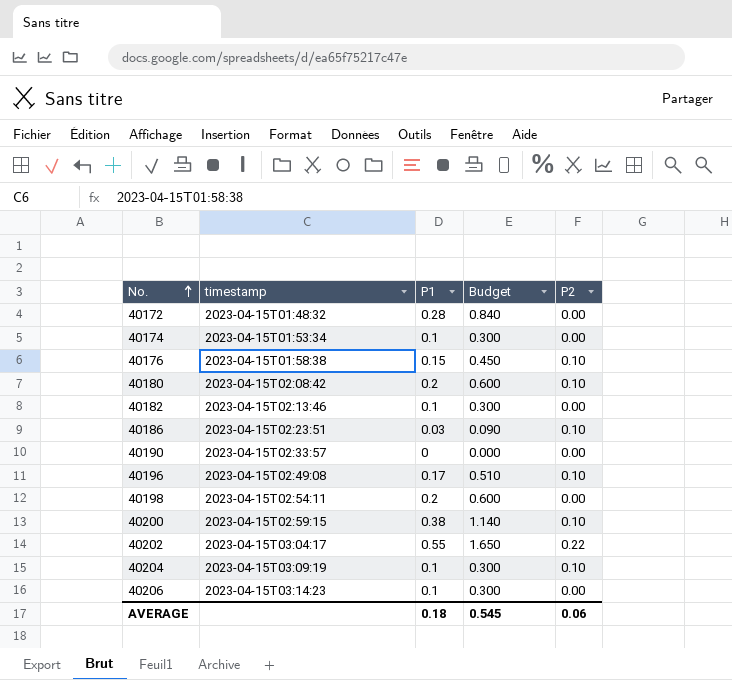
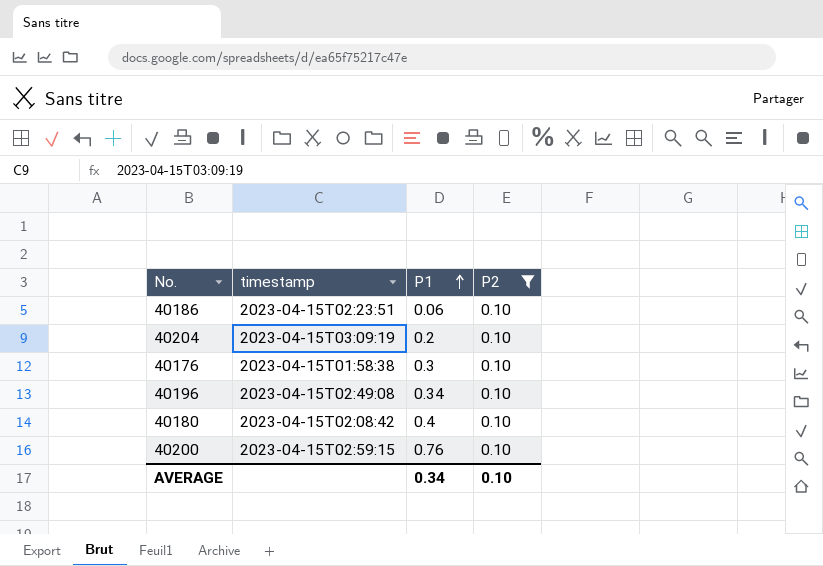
filter: none -> P2 = 0.10
row order: No. ascending -> P1 ascending
column Budget | formula: [P1] * 3 -> none
40186 | P1: 0.03 -> 0.06
40204 | P1: 0.1 -> 0.2
40176 | P1: 0.15 -> 0.3
40196 | P1: 0.17 -> 0.34
40180 | P1: 0.2 -> 0.4
40200 | P1: 0.38 -> 0.76
AVERAGE | P1: 0.18 -> 0.34
AVERAGE | P2: 0.06 -> 0.10

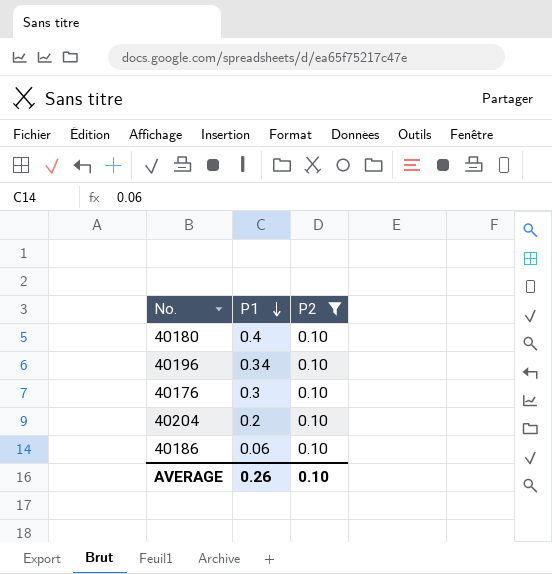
row order: P1 ascending -> P1 descending
column timestamp | position: 2 -> none
row 40200: 2023-04-15T02:59:15 | 0.76 | 0.10 -> none
AVERAGE | P1: 0.34 -> 0.26

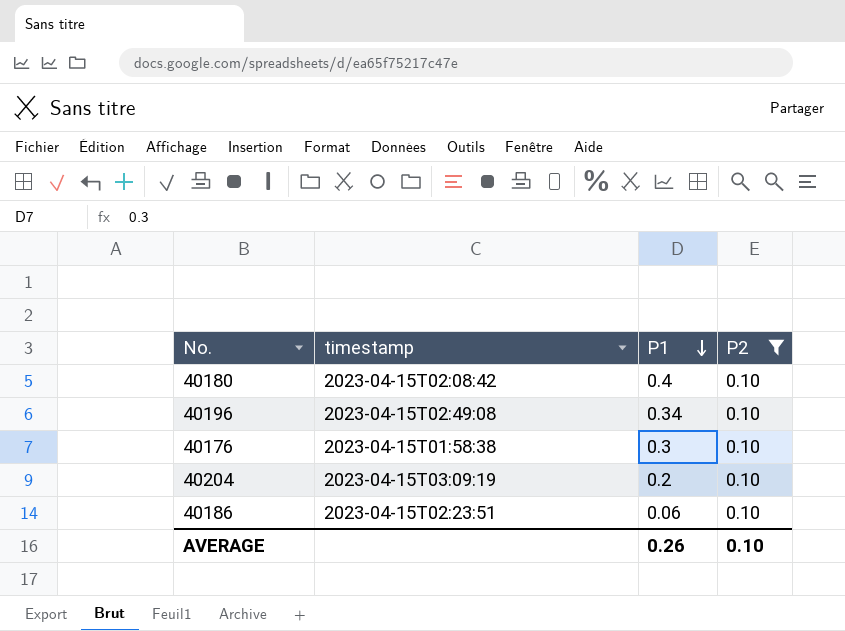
column timestamp | position: none -> 2

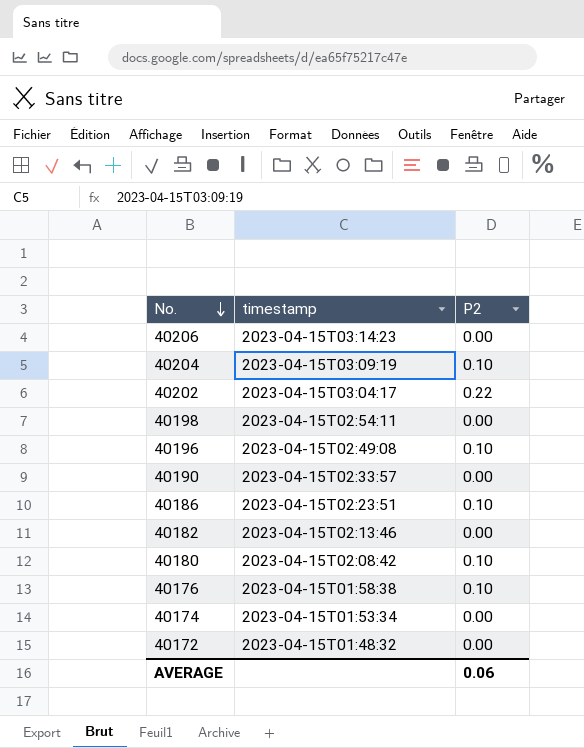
filter: P2 = 0.10 -> none
row order: P1 descending -> No. descending
column P1 | position: 3 -> none
AVERAGE | P2: 0.10 -> 0.06

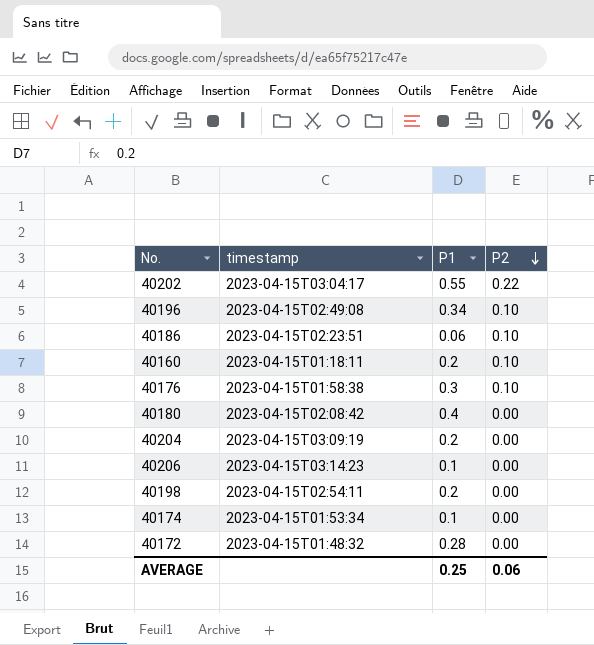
row order: No. descending -> P2 descending
column P1 | position: none -> 3
row 40190: 2023-04-15T02:33:57 | 0.00 -> none
row 40182: 2023-04-15T02:13:46 | 0.00 -> none
row 40160: none -> 2023-04-15T01:18:11 | 0.2 | 0.10
40180 | P2: 0.10 -> 0.00
40204 | P2: 0.10 -> 0.00

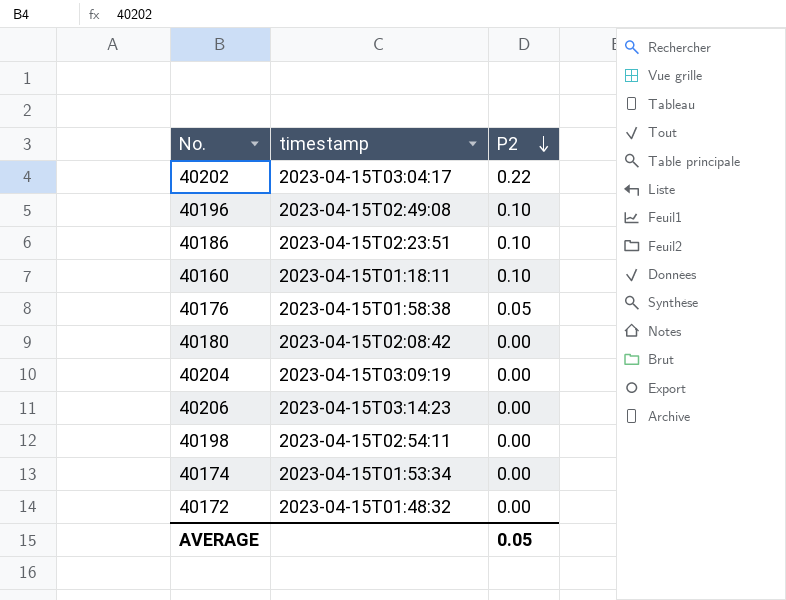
column P1 | position: 3 -> none
40176 | P2: 0.10 -> 0.05
AVERAGE | P2: 0.06 -> 0.05

